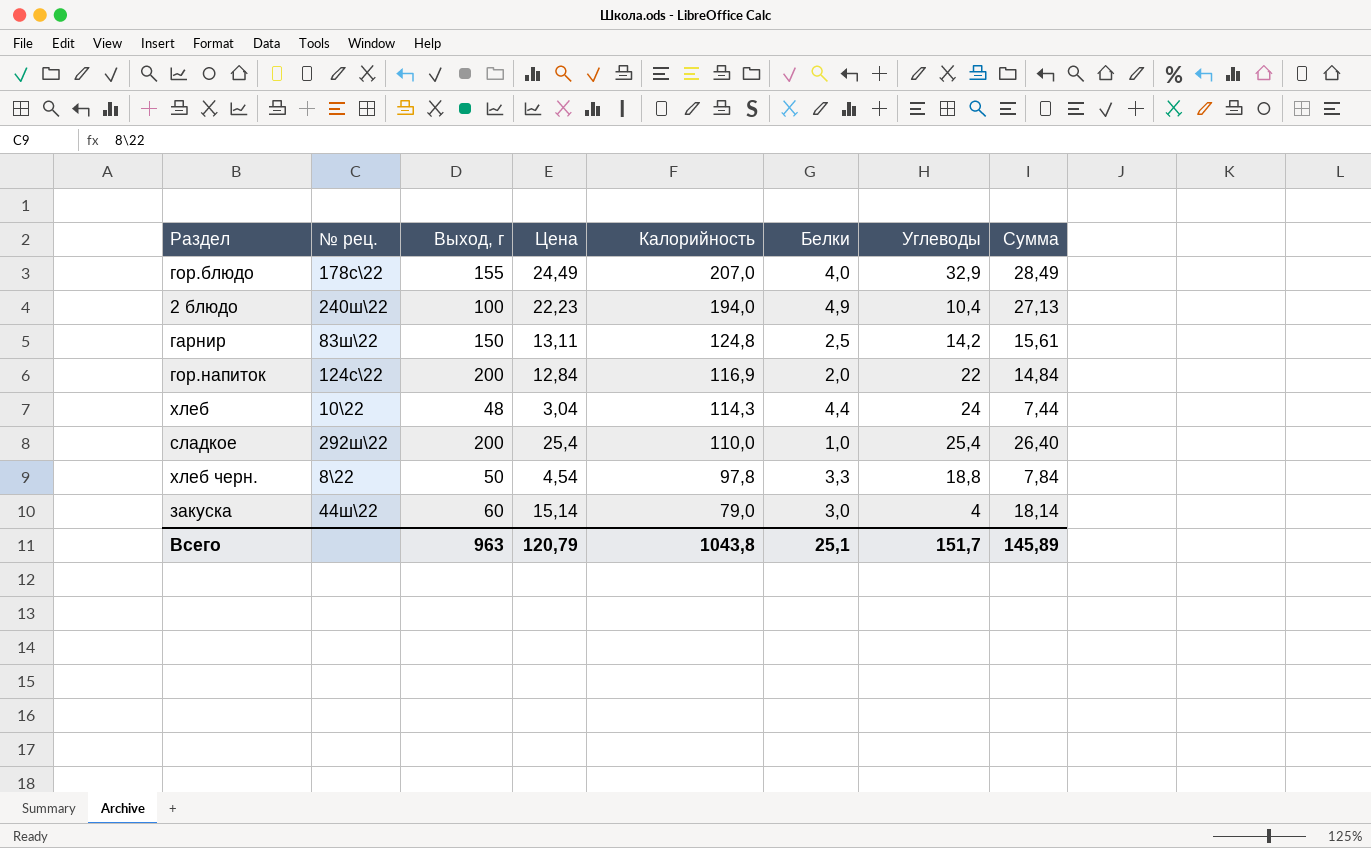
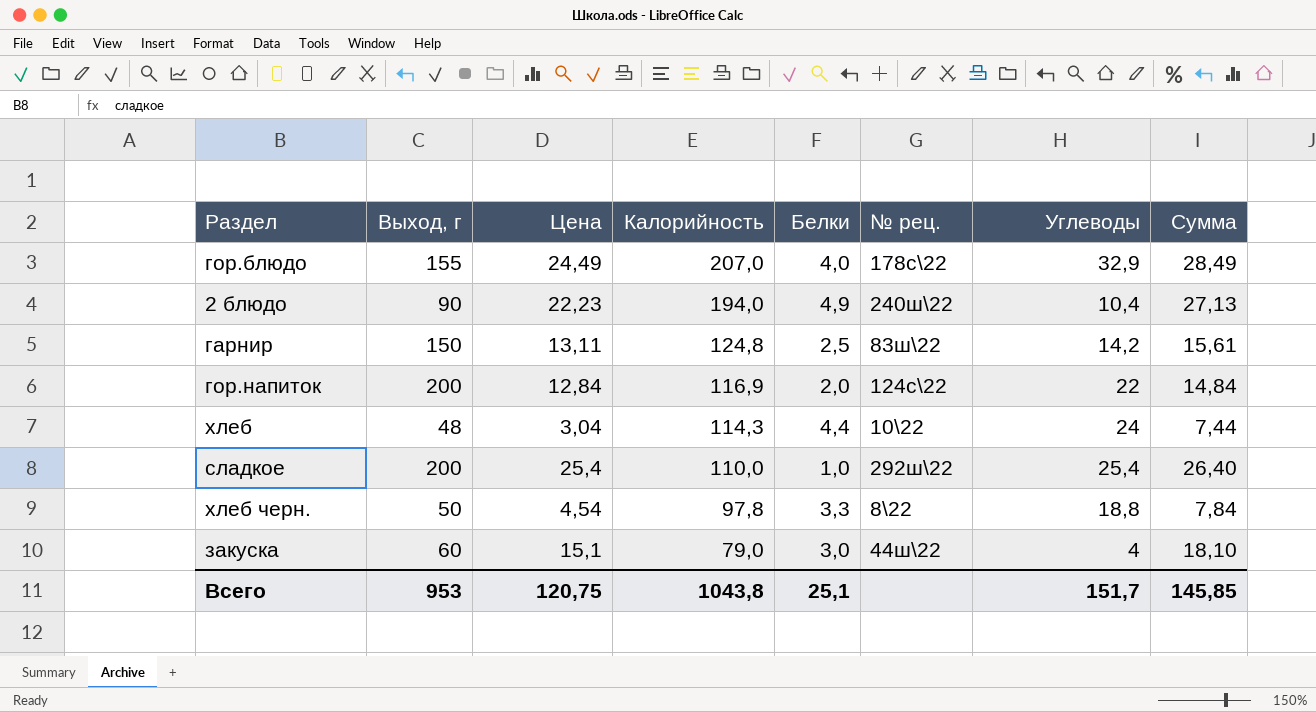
column № рец. | position: 2 -> 6
2 блюдо | Выход, г: 100 -> 90
закуска | Цена: 15,14 -> 15,1
закуска | Сумма: 18,14 -> 18,10
Всего | Выход, г: 963 -> 953
Всего | Цена: 120,79 -> 120,75
Всего | Сумма: 145,89 -> 145,85

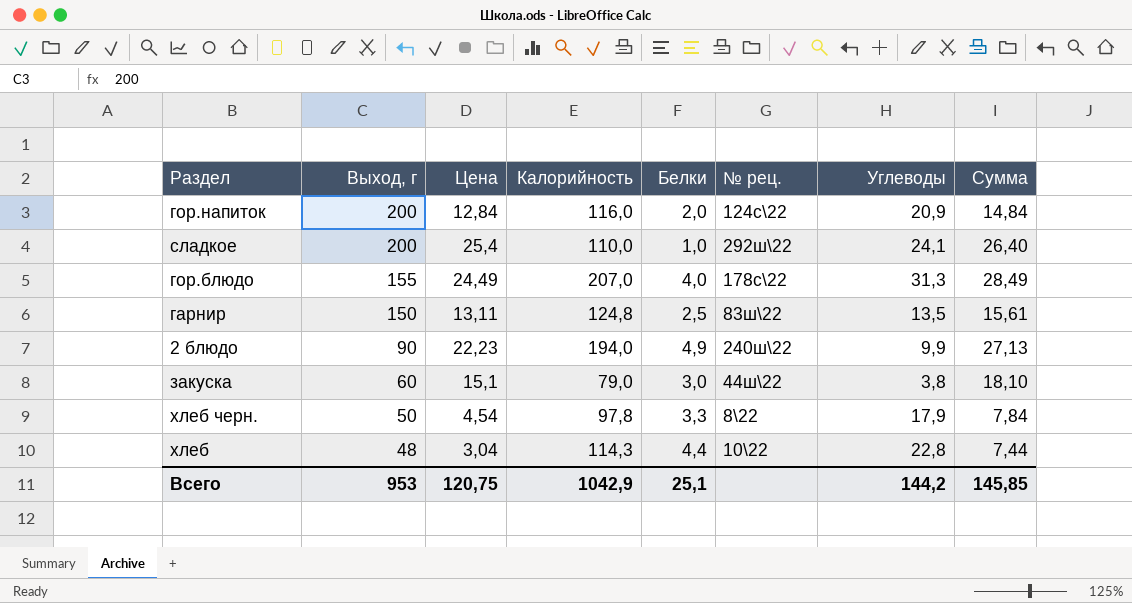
row order: Калорийность descending -> Выход, г descending
гор.напиток | Калорийность: 116,9 -> 116,0
гор.напиток | Углеводы: 22 -> 20,9
сладкое | Углеводы: 25,4 -> 24,1
гор.блюдо | Углеводы: 32,9 -> 31,3
гарнир | Углеводы: 14,2 -> 13,5
2 блюдо | Углеводы: 10,4 -> 9,9
закуска | Углеводы: 4 -> 3,8
хлеб черн. | Углеводы: 18,8 -> 17,9
хлеб | Углеводы: 24 -> 22,8
Всего | Калорийность: 1043,8 -> 1042,9
Всего | Углеводы: 151,7 -> 144,2

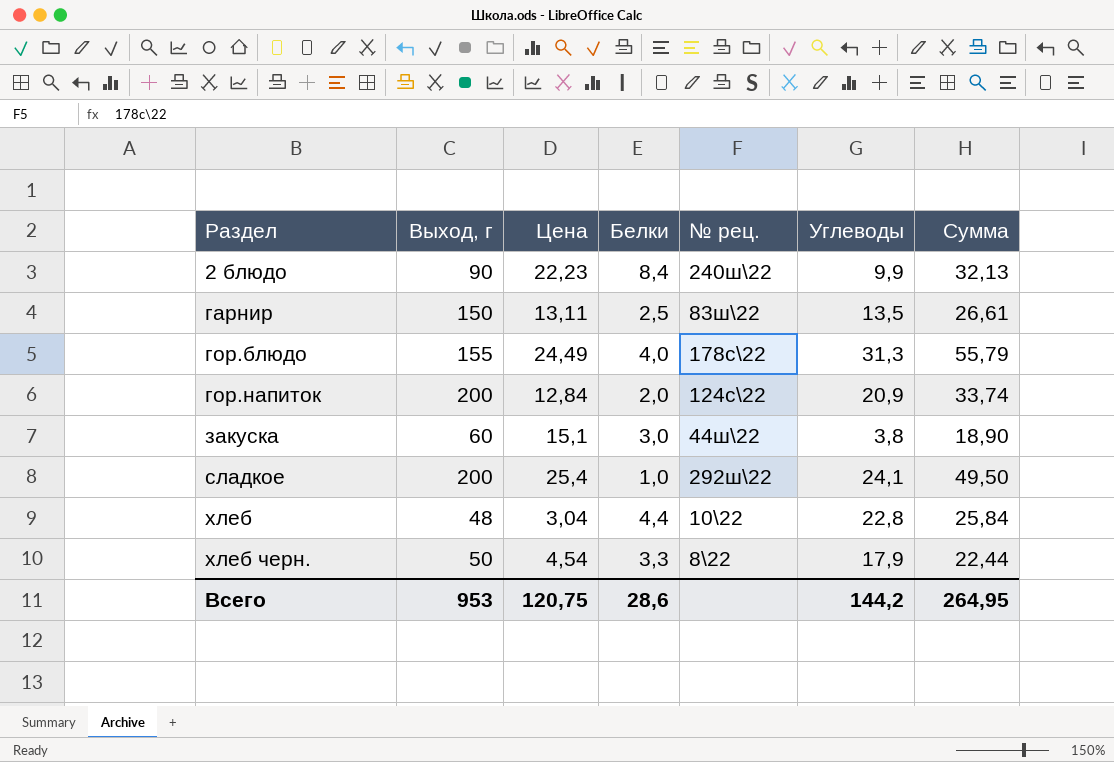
row order: Выход, г descending -> Раздел ascending
column Калорийность | position: 4 -> none
column Сумма | formula: [Цена] + [Белки] -> [Цена] + [Углеводы]
2 блюдо | Белки: 4,9 -> 8,4
Всего | Белки: 25,1 -> 28,6
Всего | Сумма: 145,85 -> 264,95

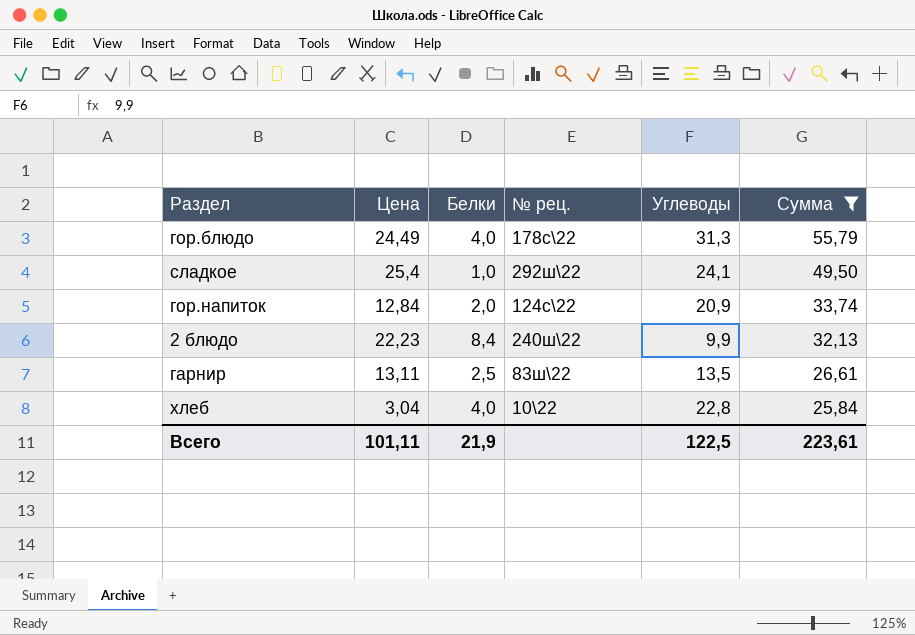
filter: none -> Сумма >= 25,84
row order: Раздел ascending -> Сумма descending
column Выход, г | position: 2 -> none
хлеб | Белки: 4,4 -> 4,0
Всего | Цена: 120,75 -> 101,11
Всего | Белки: 28,6 -> 21,9
Всего | Углеводы: 144,2 -> 122,5
Всего | Сумма: 264,95 -> 223,61

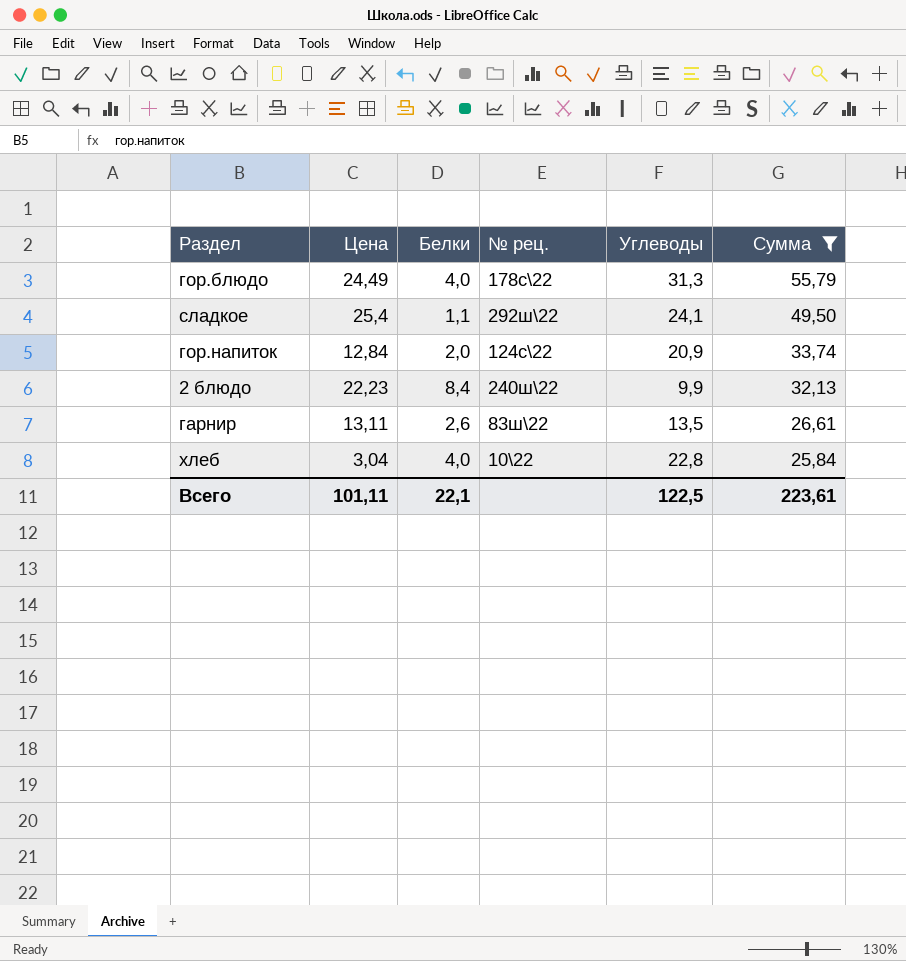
сладкое | Белки: 1,0 -> 1,1
гарнир | Белки: 2,5 -> 2,6
Всего | Белки: 21,9 -> 22,1

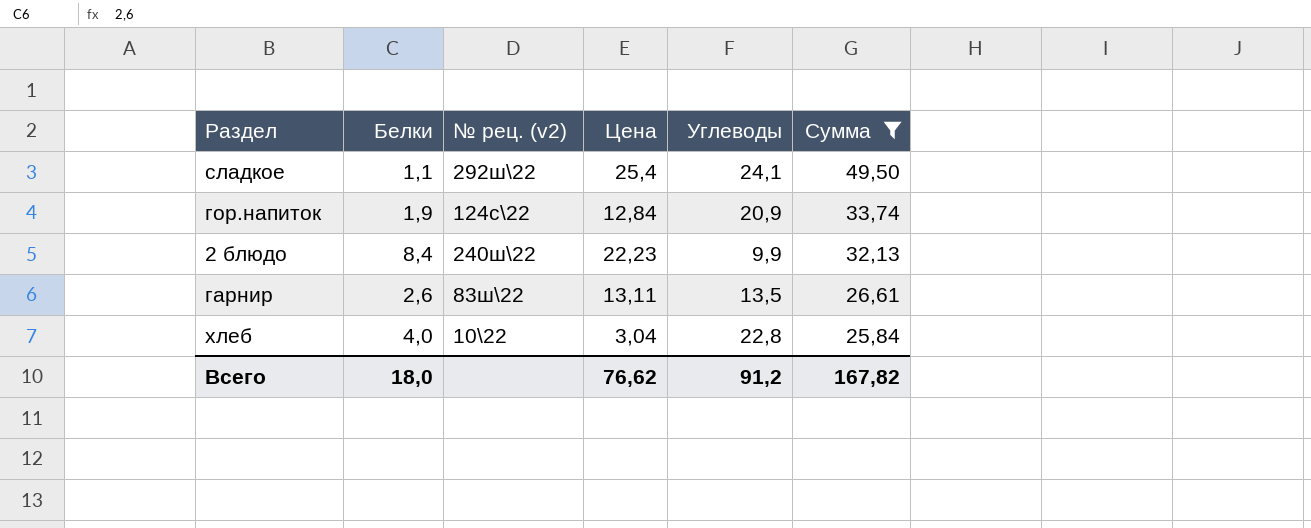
column name: № рец. -> № рец. (v2)
column Цена | position: 2 -> 4
row гор.блюдо: 24,49 | 4,0 | 178с\22 | 31,3 | 55,79 -> none
гор.напиток | Белки: 2,0 -> 1,9
Всего | Белки: 22,1 -> 18,0
Всего | Цена: 101,11 -> 76,62
Всего | Углеводы: 122,5 -> 91,2
Всего | Сумма: 223,61 -> 167,82

